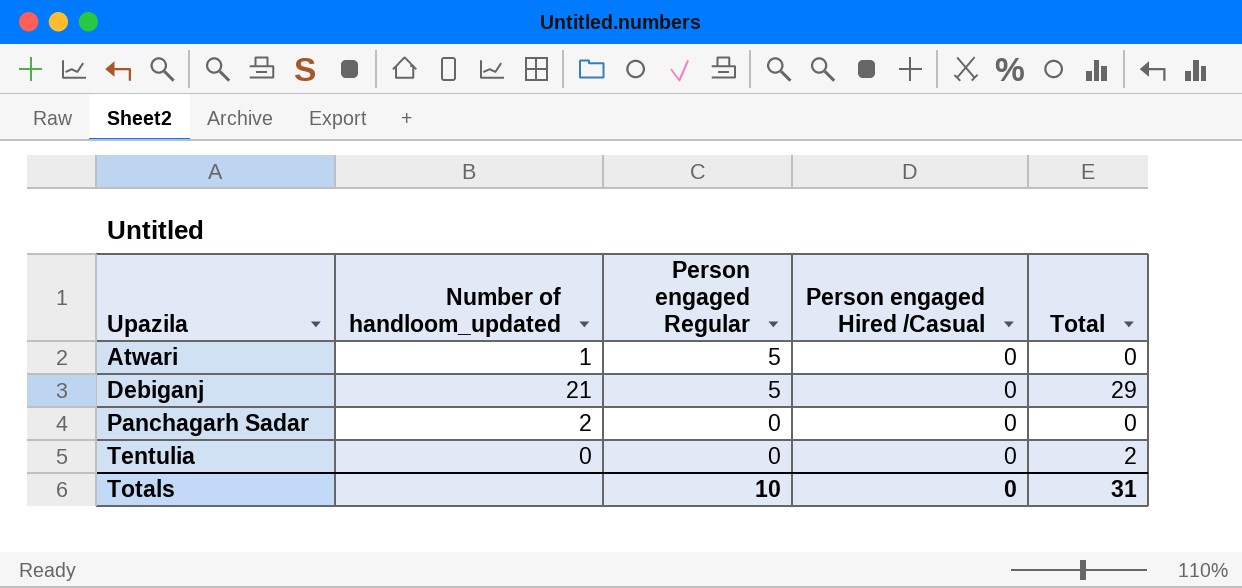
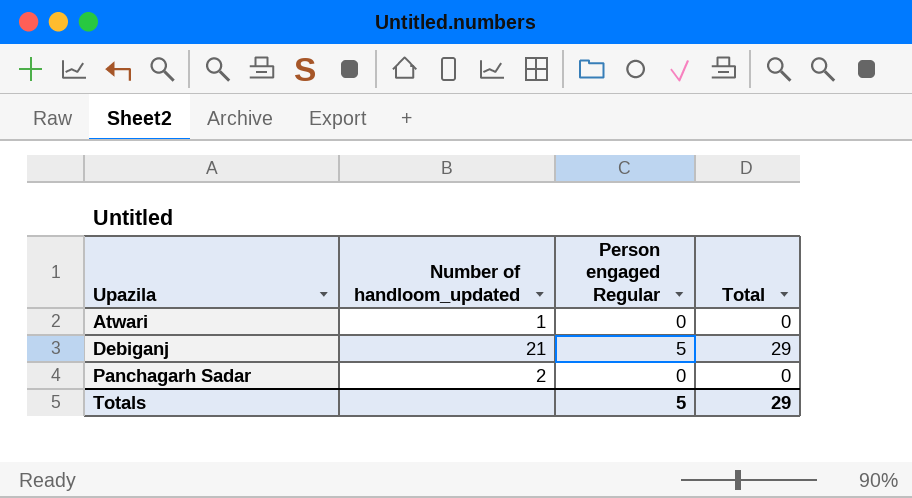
column Person engaged Hired /Casual | position: 4 -> none
row Tentulia: 0 | 0 | 0 | 2 -> none
Atwari | Person engaged Regular: 5 -> 0
Totals | Person engaged Regular: 10 -> 5
Totals | Total: 31 -> 29

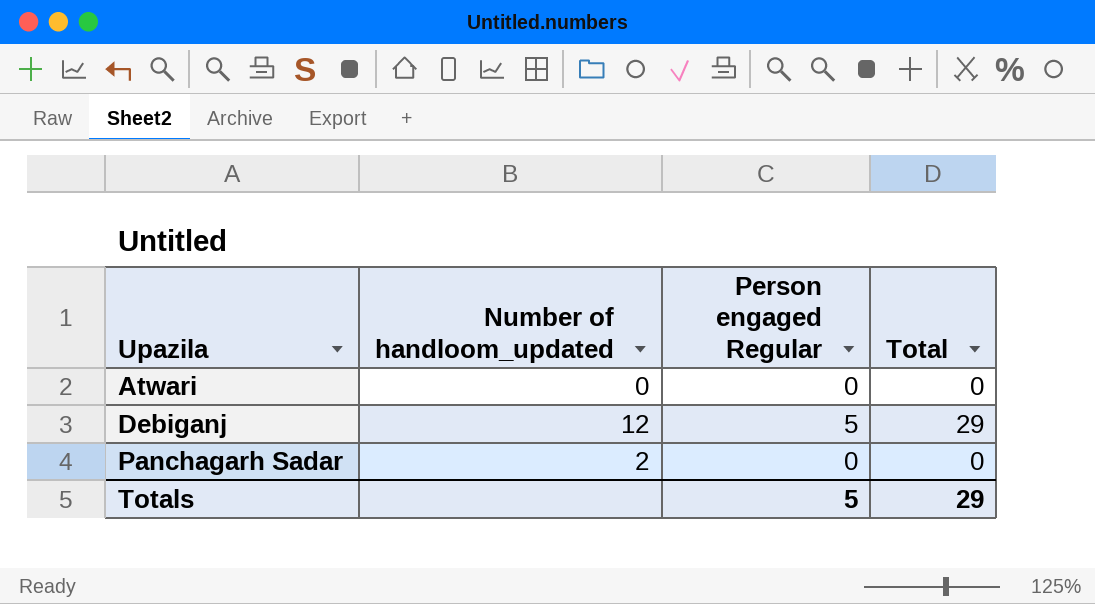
Atwari | Number of handloom_updated: 1 -> 0
Debiganj | Number of handloom_updated: 21 -> 12

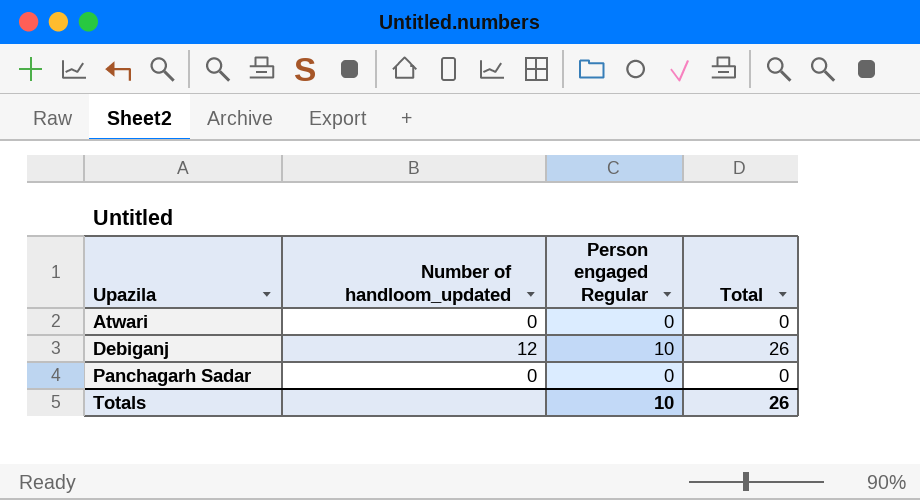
Debiganj | Person engaged Regular: 5 -> 10
Debiganj | Total: 29 -> 26
Panchagarh Sadar | Number of handloom_updated: 2 -> 0
Totals | Person engaged Regular: 5 -> 10
Totals | Total: 29 -> 26

